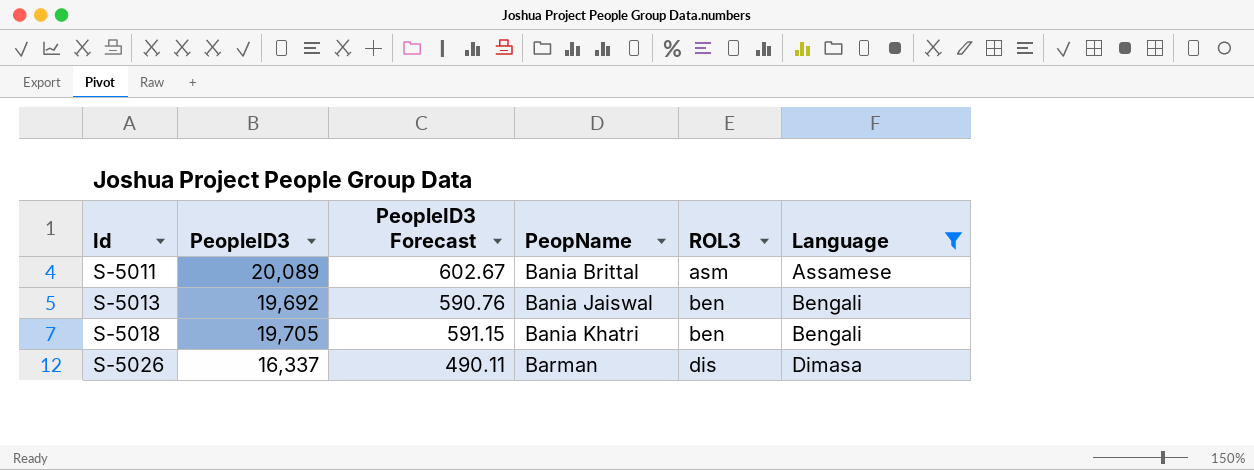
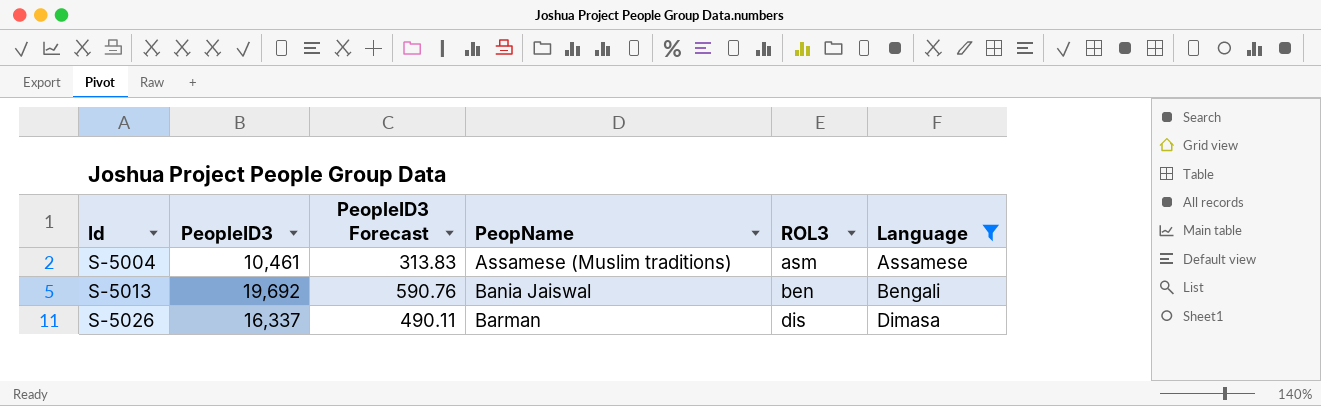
row S-5011: 20,089 | 602.67 | Bania Brittal | asm | Assamese -> none
row S-5018: 19,705 | 591.15 | Bania Khatri | ben | Bengali -> none
row S-5004: none -> 10,461 | 313.83 | Assamese (Muslim traditions) | asm | Assamese

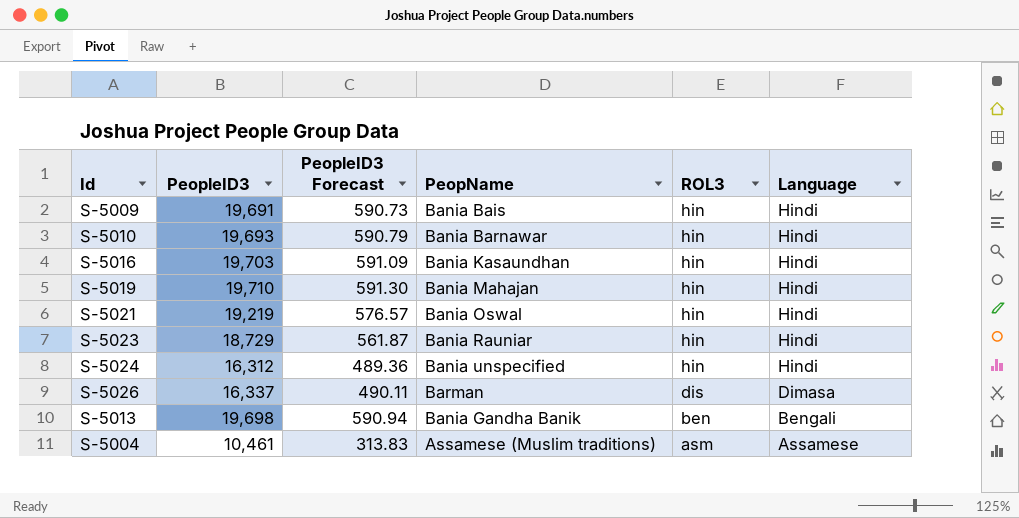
filter: Language != Hindi -> none
row order: Id ascending -> ROL3 descending
S-5013 | PeopleID3: 19,692 -> 19,698
S-5013 | PeopleID3 Forecast: 590.76 -> 590.94
S-5013 | PeopName: Bania Jaiswal -> Bania Gandha Banik

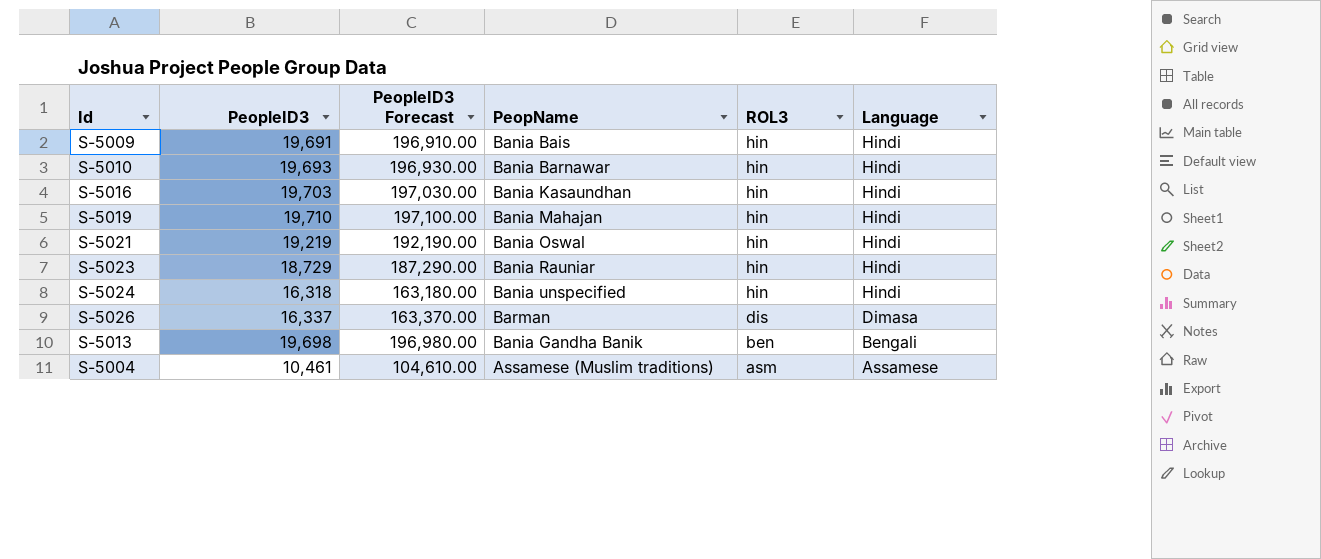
column PeopleID3 Forecast | formula: [PeopleID3] * 0.03 -> [PeopleID3] * 10
S-5024 | PeopleID3: 16,312 -> 16,318

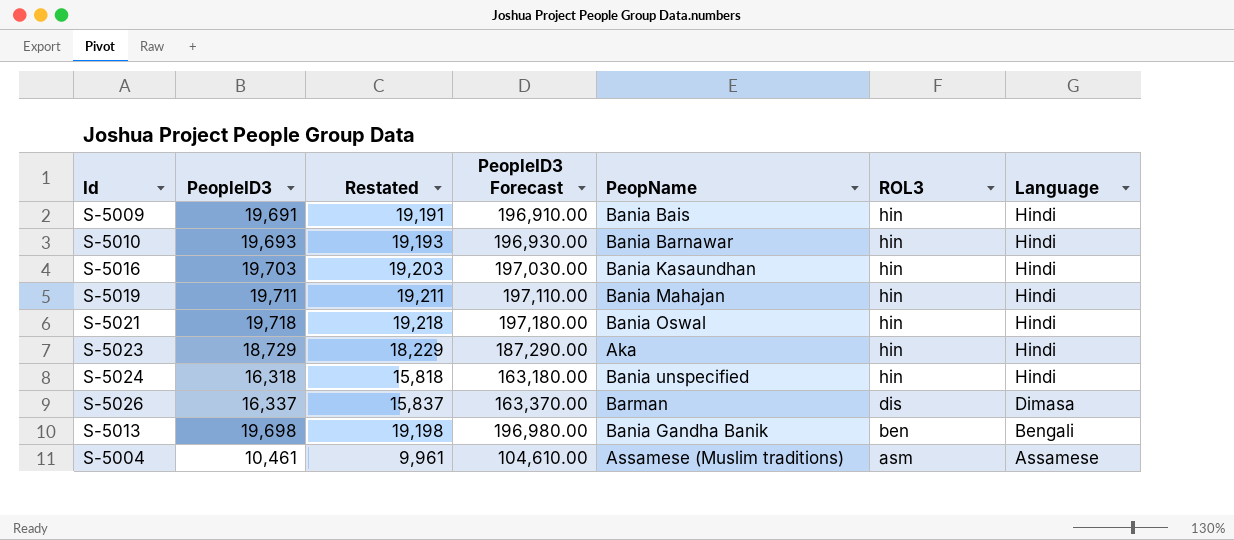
column Restated | formula: none -> [PeopleID3] - 500
S-5019 | PeopleID3: 19,710 -> 19,711
S-5019 | PeopleID3 Forecast: 197,100.00 -> 197,110.00
S-5021 | PeopleID3: 19,219 -> 19,718
S-5021 | PeopleID3 Forecast: 192,190.00 -> 197,180.00
S-5023 | PeopName: Bania Rauniar -> Aka

